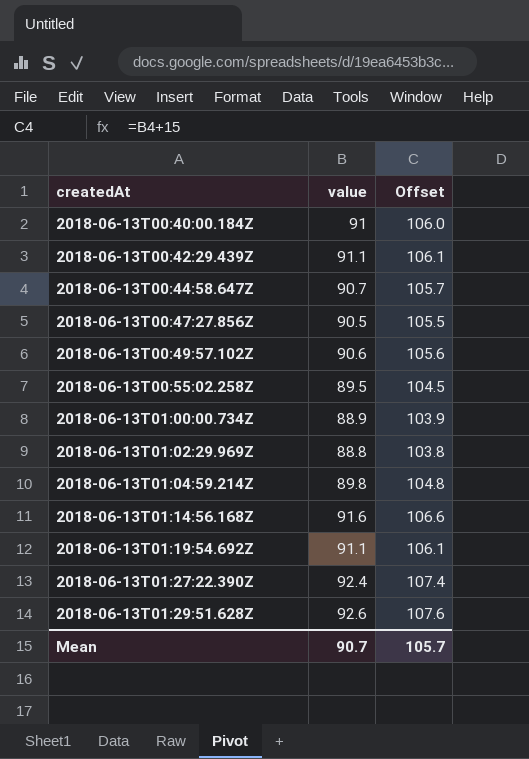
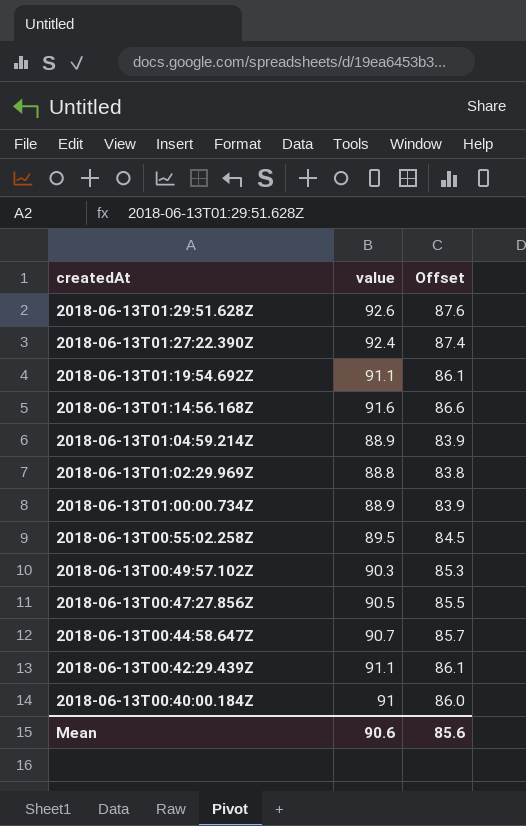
row order: createdAt ascending -> createdAt descending
column Offset | formula: [value] + 15 -> [value] - 5
2018-06-13T01:04:59.214Z | value: 89.8 -> 88.9
2018-06-13T00:49:57.102Z | value: 90.6 -> 90.3
Mean | value: 90.7 -> 90.6
Mean | Offset: 105.7 -> 85.6

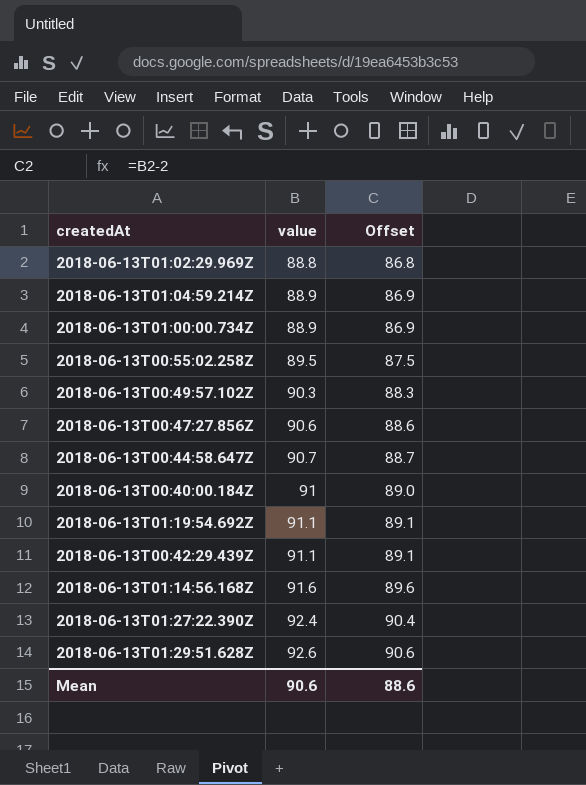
row order: createdAt descending -> value ascending
column Offset | formula: [value] - 5 -> [value] - 2
2018-06-13T00:47:27.856Z | value: 90.5 -> 90.6
Mean | Offset: 85.6 -> 88.6

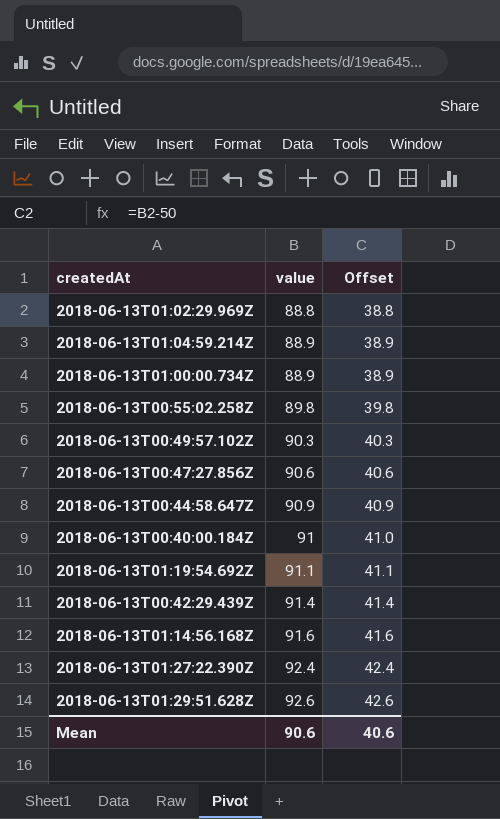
column Offset | formula: [value] - 2 -> [value] - 50
2018-06-13T00:55:02.258Z | value: 89.5 -> 89.8
2018-06-13T00:44:58.647Z | value: 90.7 -> 90.9
2018-06-13T00:42:29.439Z | value: 91.1 -> 91.4
Mean | Offset: 88.6 -> 40.6

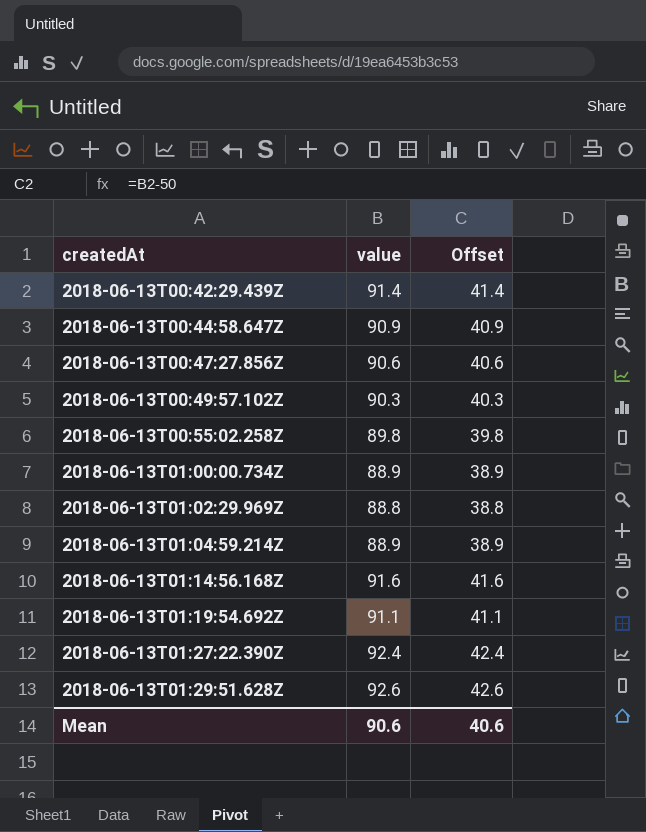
row order: value ascending -> createdAt ascending
row 2018-06-13T00:40:00.184Z: 91 | 41.0 -> none

